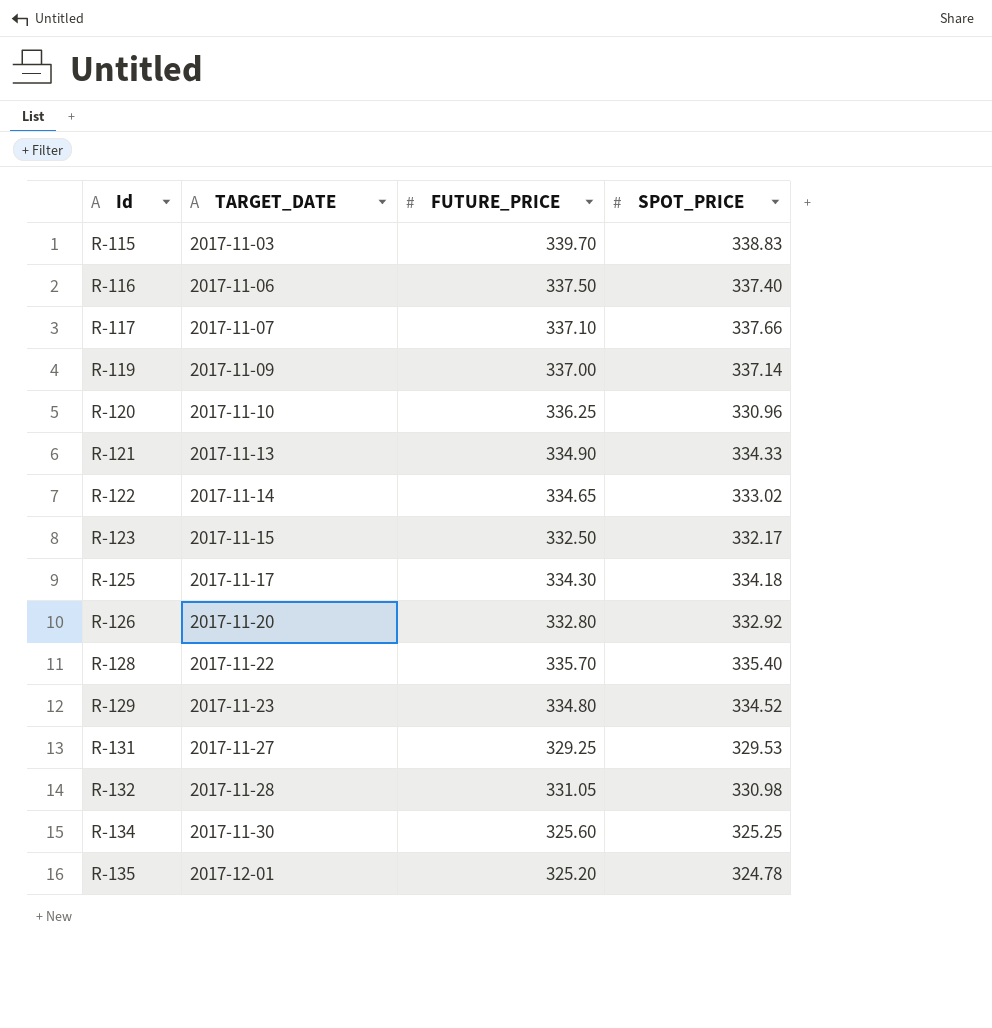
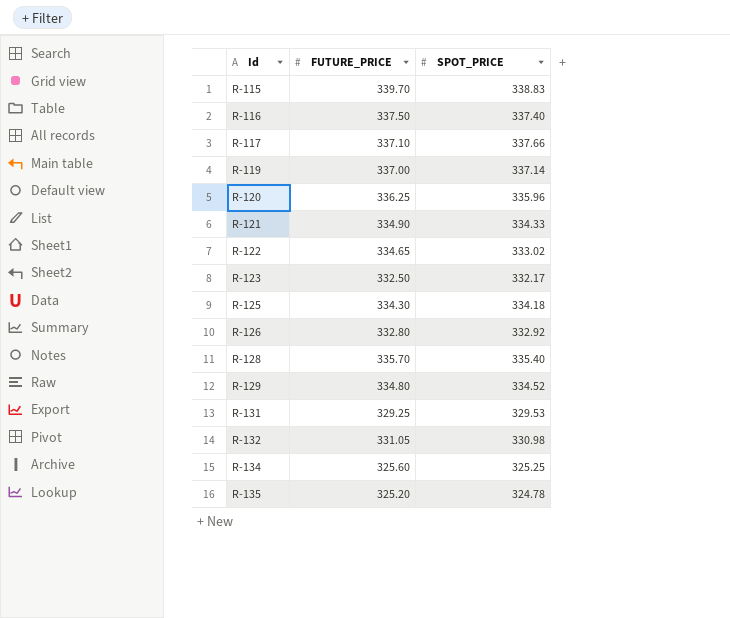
column TARGET_DATE | position: 2 -> none
R-120 | SPOT_PRICE: 330.96 -> 335.96

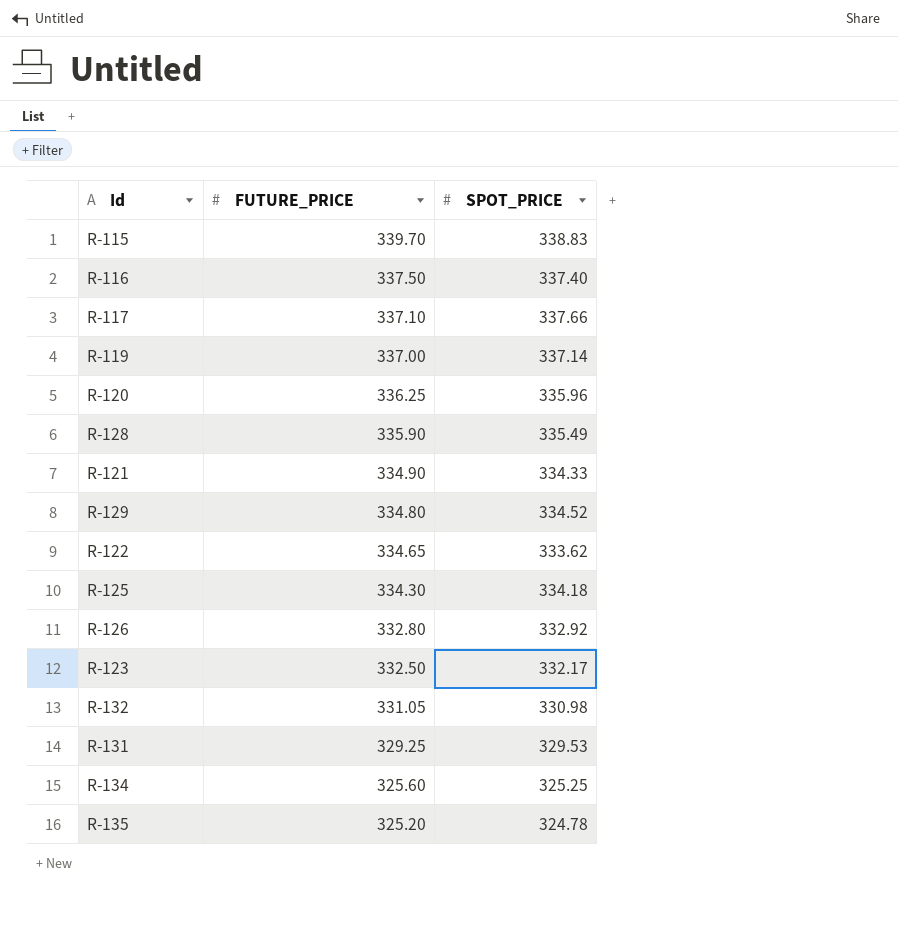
row order: Id ascending -> FUTURE_PRICE descending
R-128 | FUTURE_PRICE: 335.70 -> 335.90
R-128 | SPOT_PRICE: 335.40 -> 335.49
R-122 | SPOT_PRICE: 333.02 -> 333.62

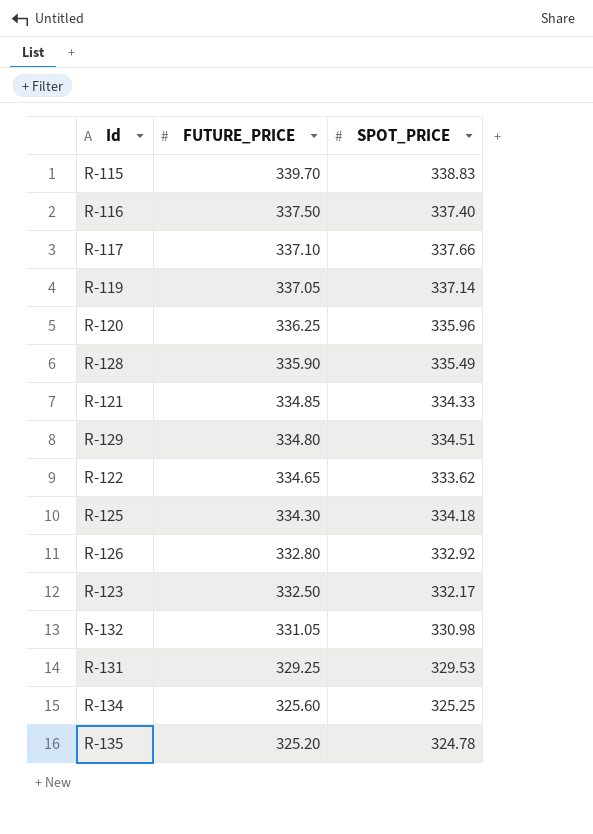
R-119 | FUTURE_PRICE: 337.00 -> 337.05
R-121 | FUTURE_PRICE: 334.90 -> 334.85
R-129 | SPOT_PRICE: 334.52 -> 334.51

